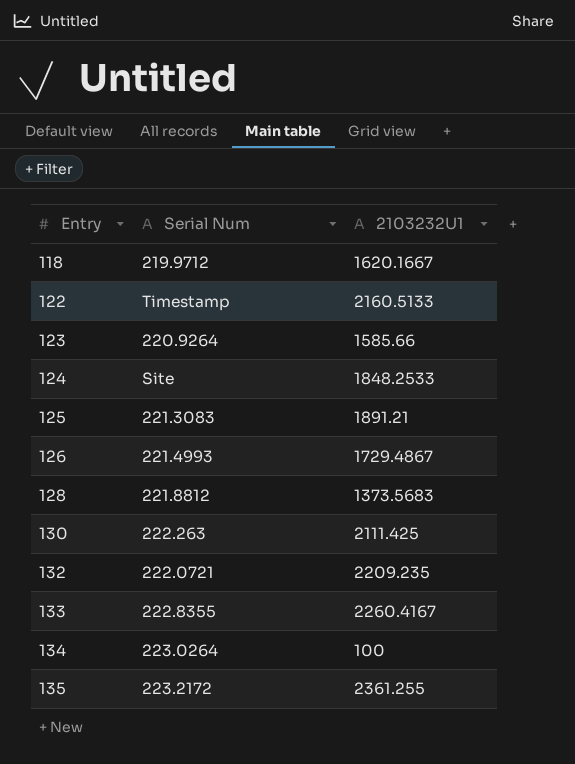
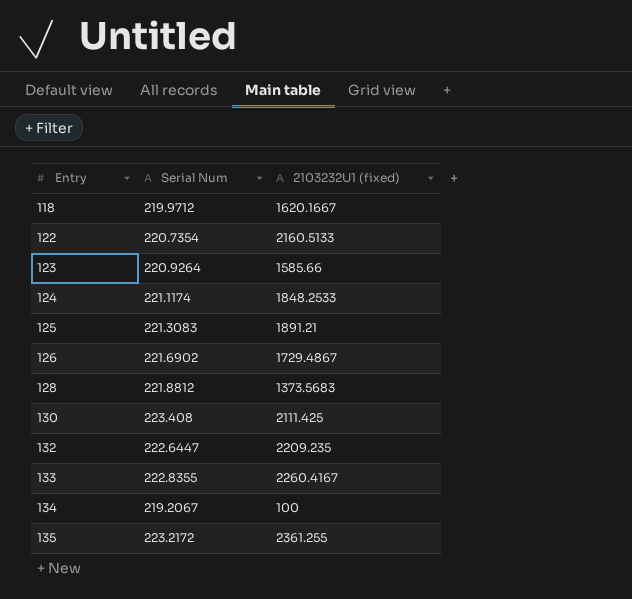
column name: 2103232U1 -> 2103232U1 (fixed)
122 | Serial Num: Timestamp -> 220.7354
124 | Serial Num: Site -> 221.1174
126 | Serial Num: 221.4993 -> 221.6902
130 | Serial Num: 222.263 -> 223.408
132 | Serial Num: 222.0721 -> 222.6447
134 | Serial Num: 223.0264 -> 219.2067

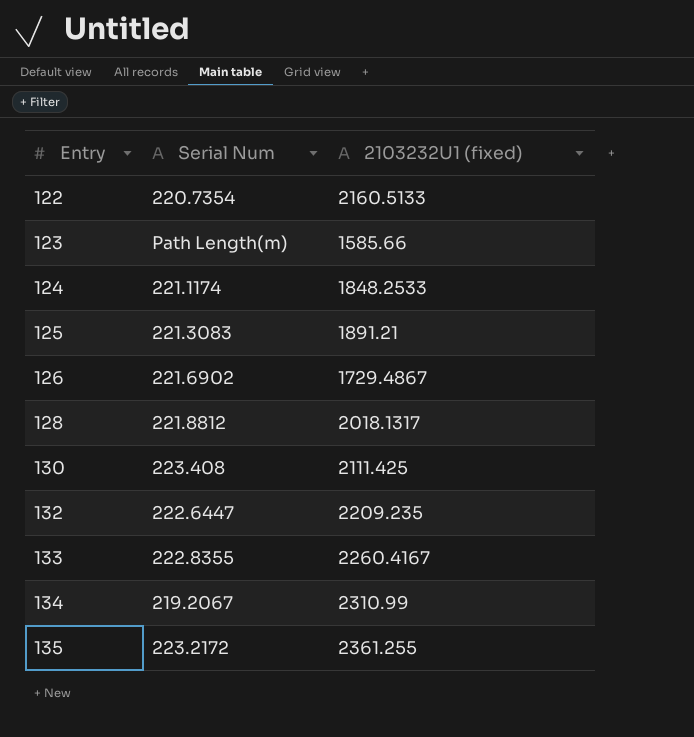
row 118: 219.9712 | 1620.1667 -> none
123 | Serial Num: 220.9264 -> Path Length(m)
128 | 2103232U1 (fixed): 1373.5683 -> 2018.1317
134 | 2103232U1 (fixed): 100 -> 2310.99

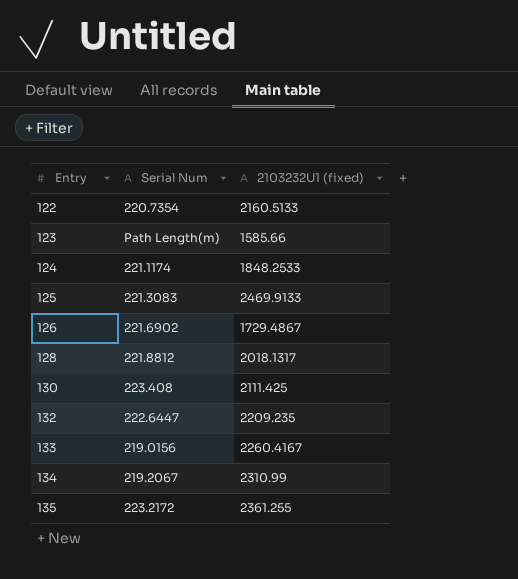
125 | 2103232U1 (fixed): 1891.21 -> 2469.9133
133 | Serial Num: 222.8355 -> 219.0156

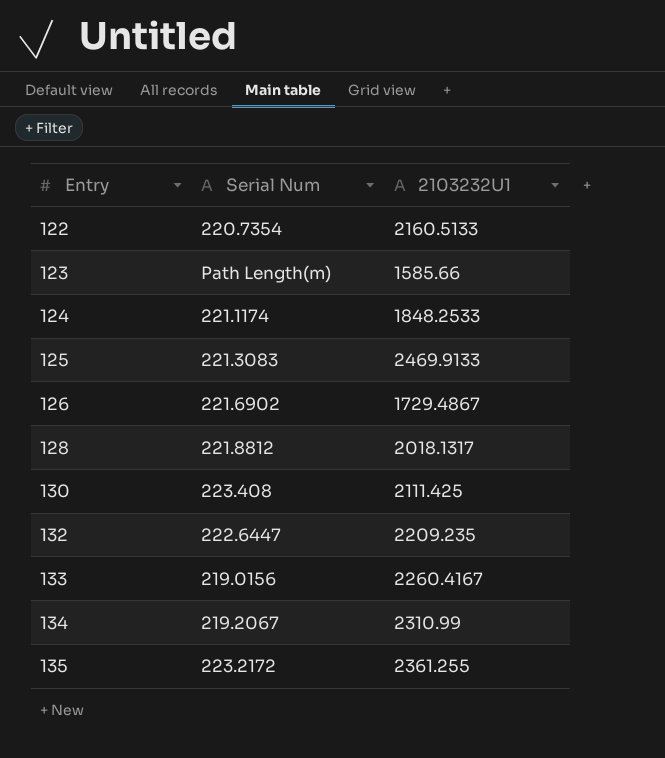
column name: 2103232U1 (fixed) -> 2103232U1

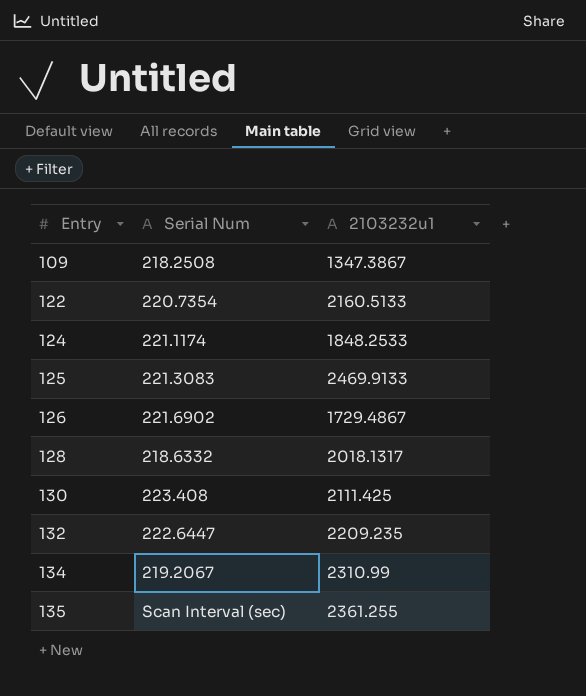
column name: 2103232U1 -> 2103232u1
row 123: Path Length(m) | 1585.66 -> none
row 133: 219.0156 | 2260.4167 -> none
row 109: none -> 218.2508 | 1347.3867
128 | Serial Num: 221.8812 -> 218.6332
135 | Serial Num: 223.2172 -> Scan Interval (sec)

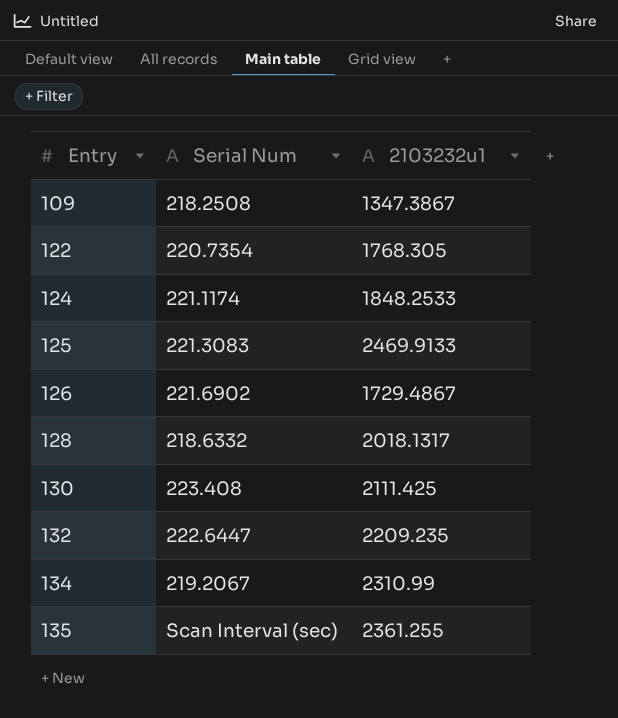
122 | 2103232u1: 2160.5133 -> 1768.305

